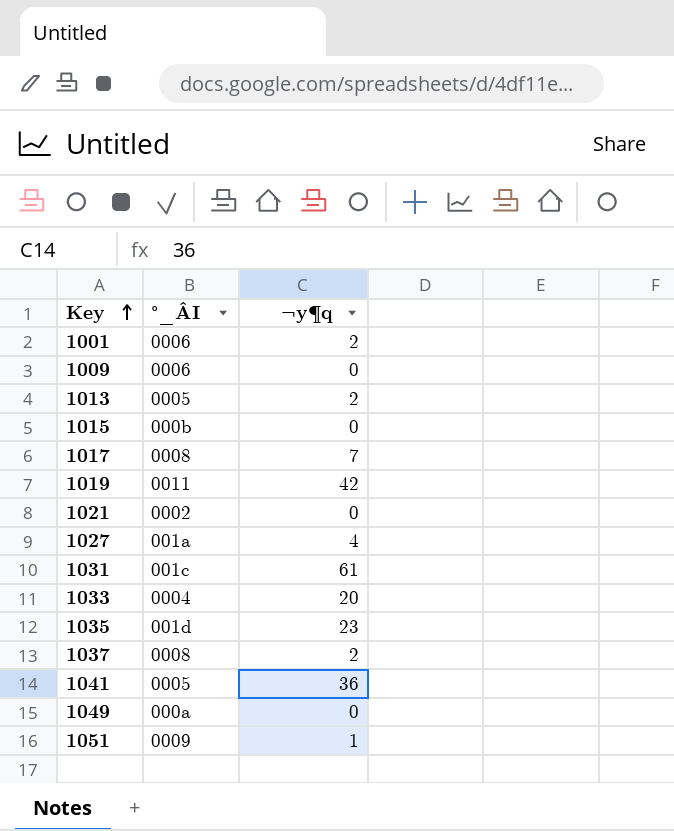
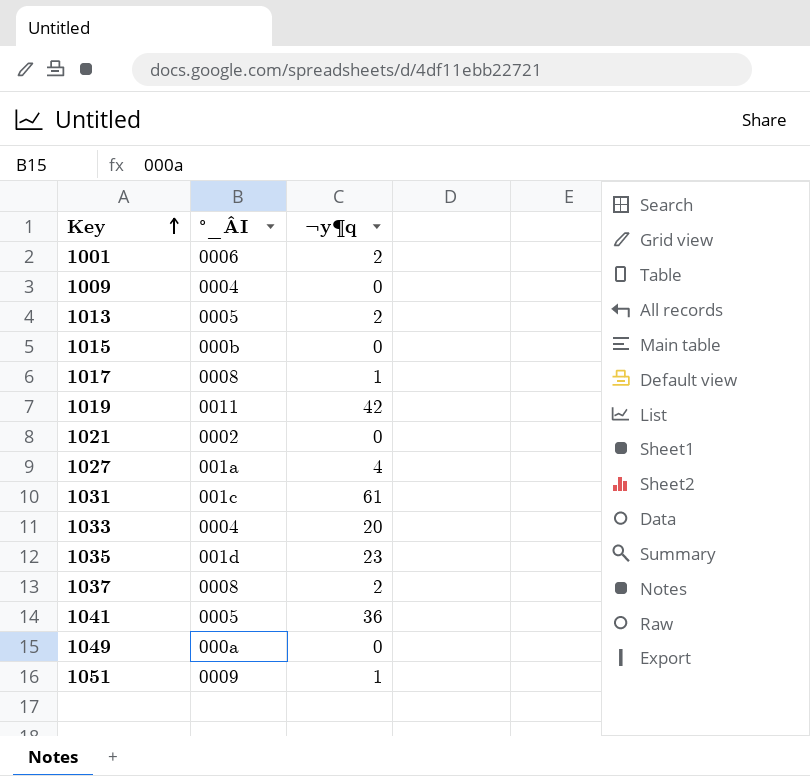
1009 | °_ÂI: 0006 -> 0004
1017 | ¬y¶q: 7 -> 1

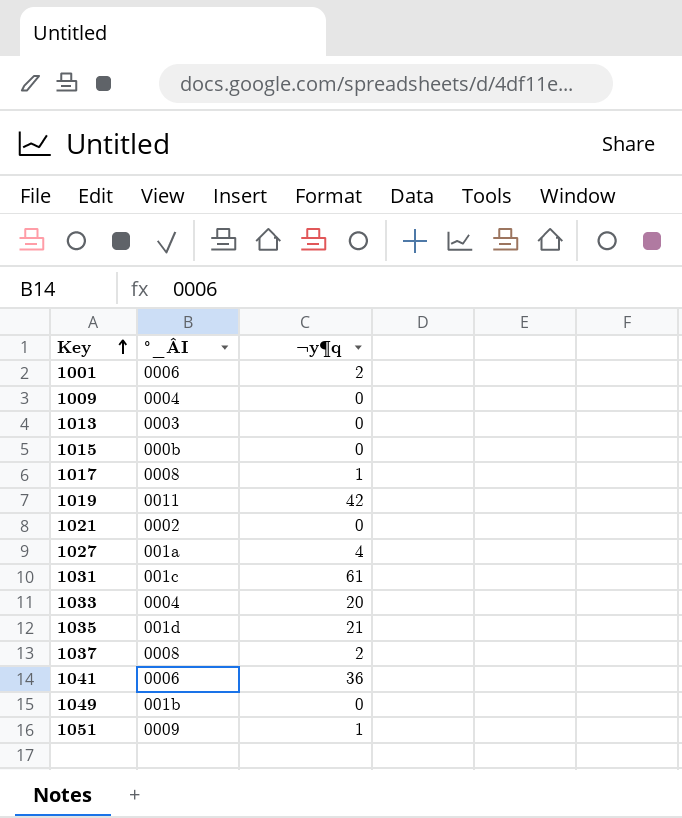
1013 | °_ÂI: 0005 -> 0003
1013 | ¬y¶q: 2 -> 0
1035 | ¬y¶q: 23 -> 21
1041 | °_ÂI: 0005 -> 0006
1049 | °_ÂI: 000a -> 001b

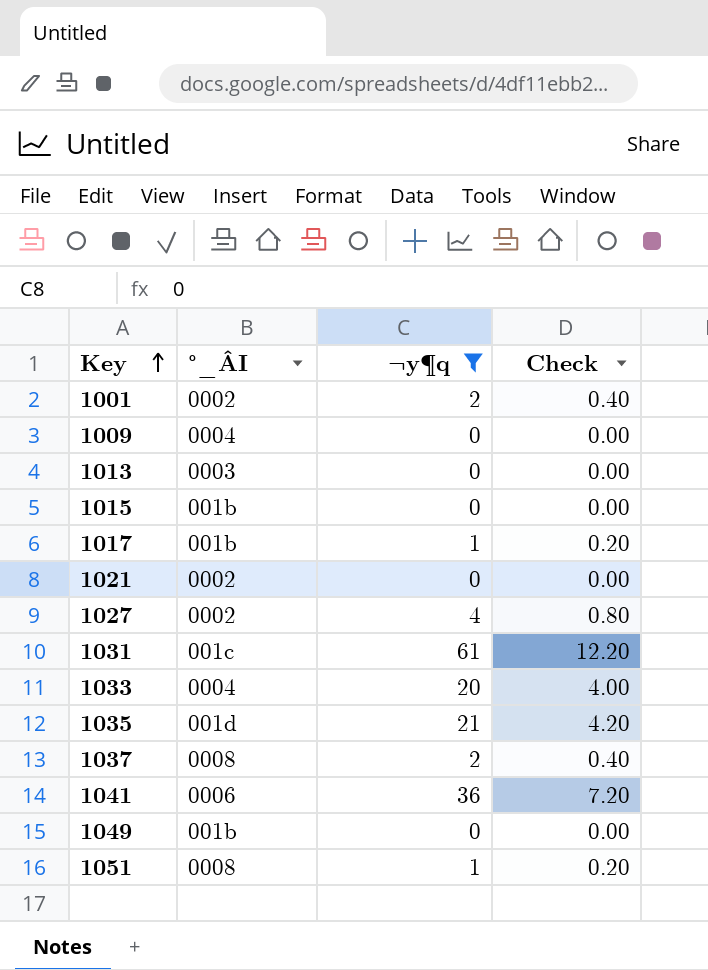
filter: none -> ¬y¶q != 42
column Check | formula: none -> [¬y¶q] * 0.2
1001 | °_ÂI: 0006 -> 0002
1015 | °_ÂI: 000b -> 001b
1017 | °_ÂI: 0008 -> 001b
1027 | °_ÂI: 001a -> 0002
1051 | °_ÂI: 0009 -> 0008

